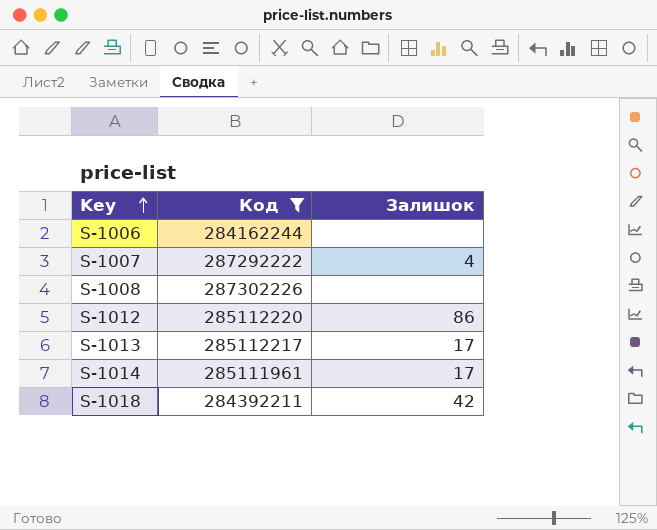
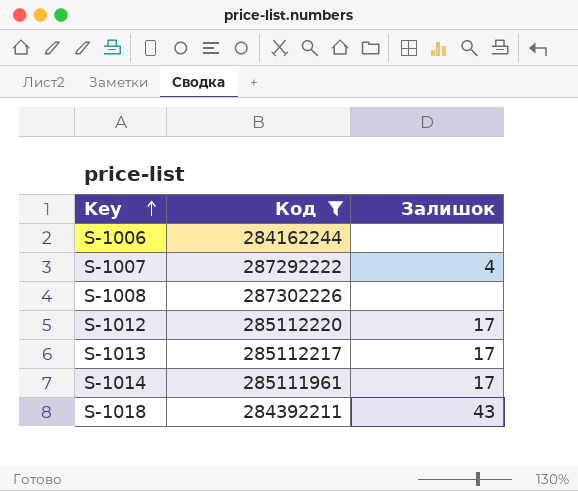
S-1012 | Залишок: 86 -> 17
S-1018 | Залишок: 42 -> 43

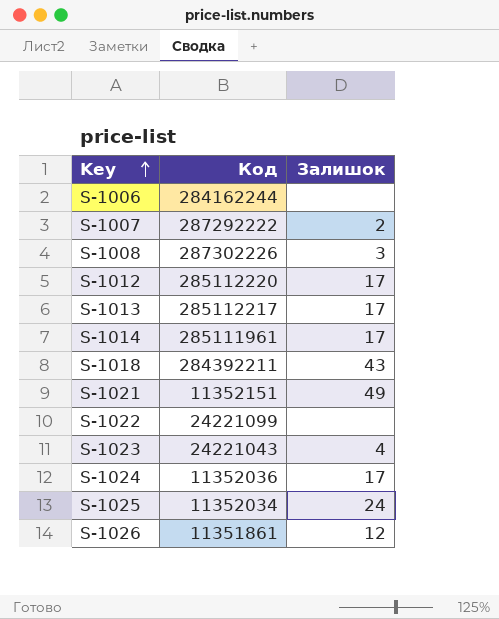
filter: Код >= 284162244 -> none
S-1007 | Залишок: 4 -> 2
S-1008 | Залишок: none -> 3

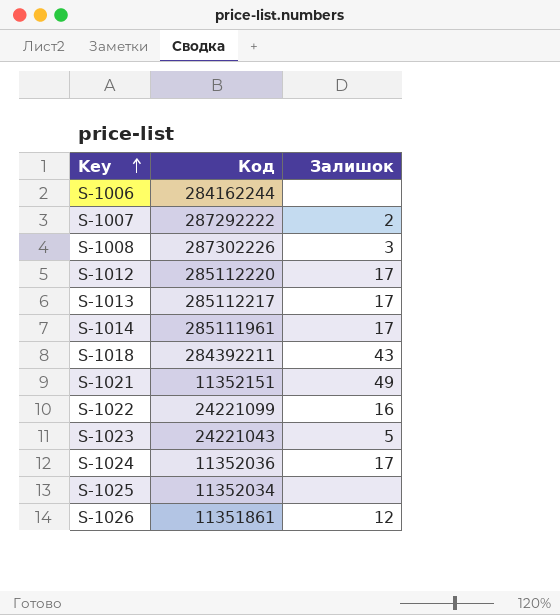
S-1022 | Залишок: none -> 16
S-1023 | Залишок: 4 -> 5
S-1025 | Залишок: 24 -> none

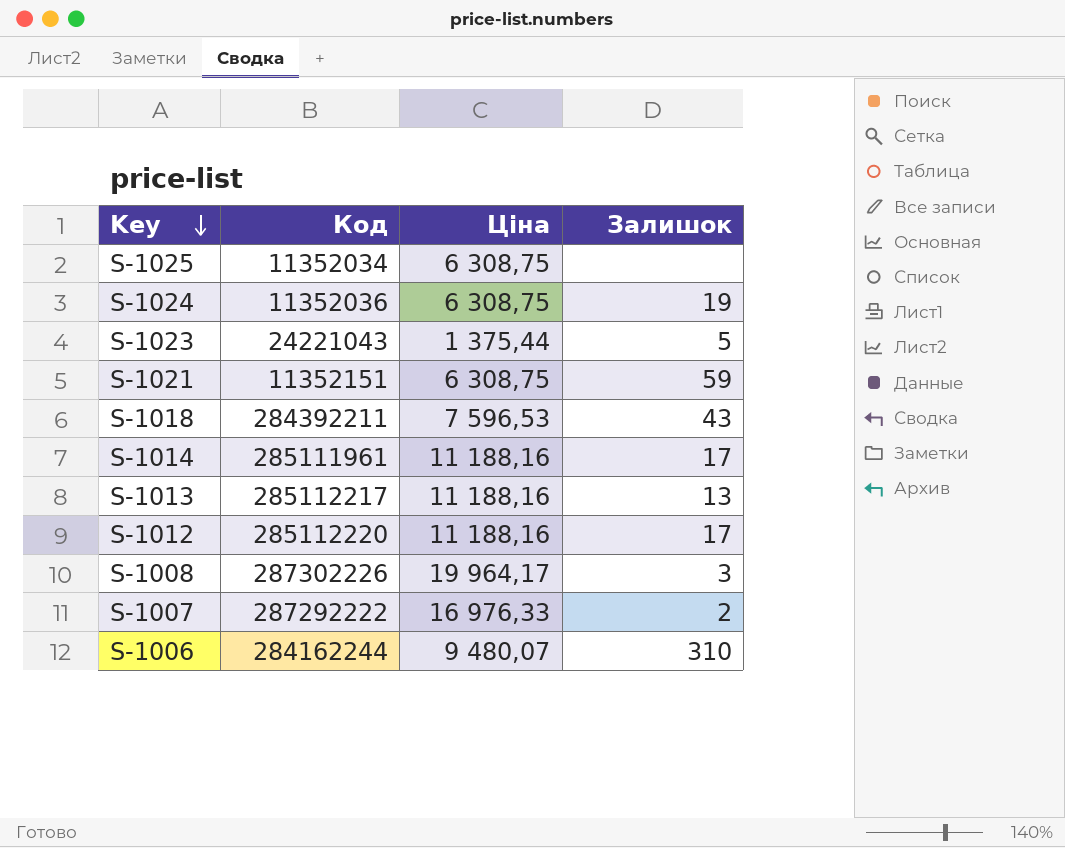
row order: Key ascending -> Key descending
column Ціна | position: none -> 3
row S-1022: 24221099 | 16 -> none
row S-1026: 11351861 | 12 -> none
S-1024 | Залишок: 17 -> 19
S-1021 | Залишок: 49 -> 59
S-1013 | Залишок: 17 -> 13
S-1006 | Залишок: none -> 310

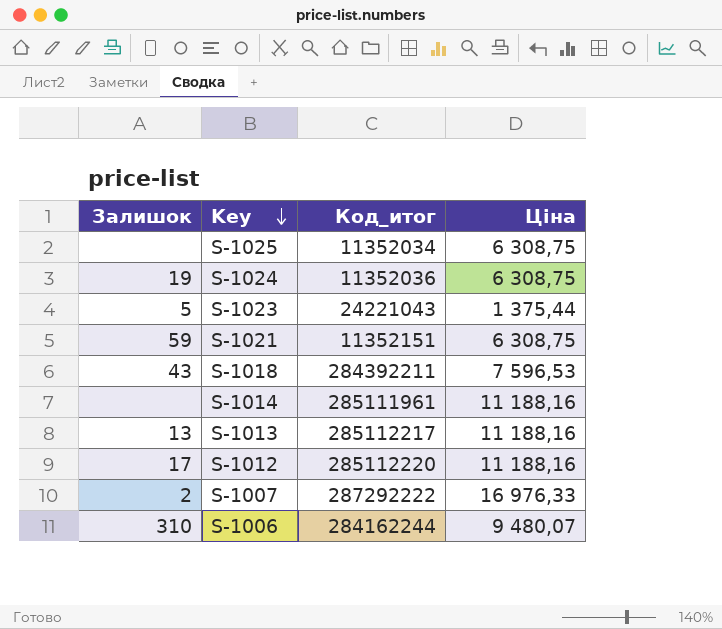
column Залишок | position: 4 -> 1
column name: Код -> Код_итог
row S-1008: 287302226 | 19 964,17 | 3 -> none
S-1014 | Залишок: 17 -> none

